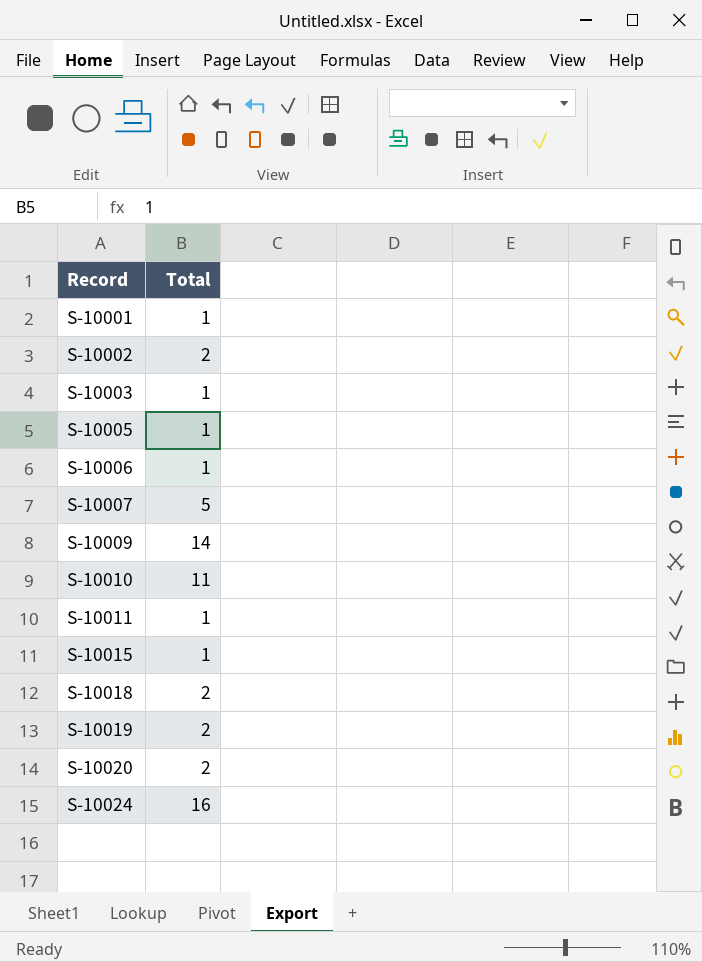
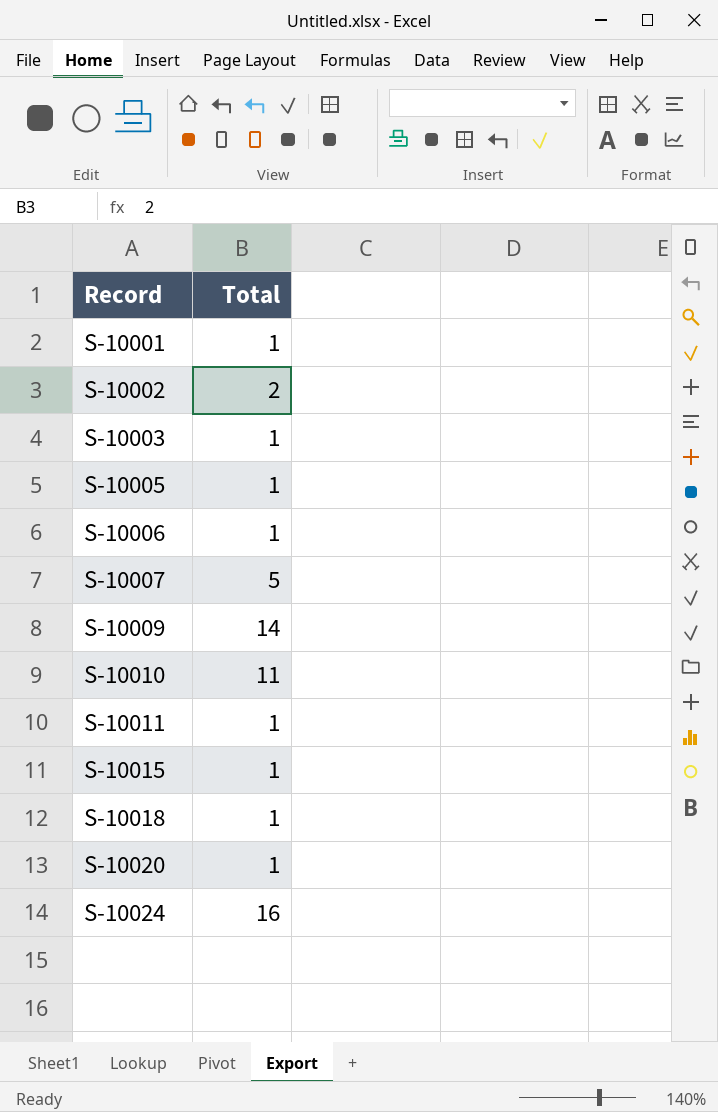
row S-10019: 2 -> none
S-10018 | Total: 2 -> 1
S-10020 | Total: 2 -> 1

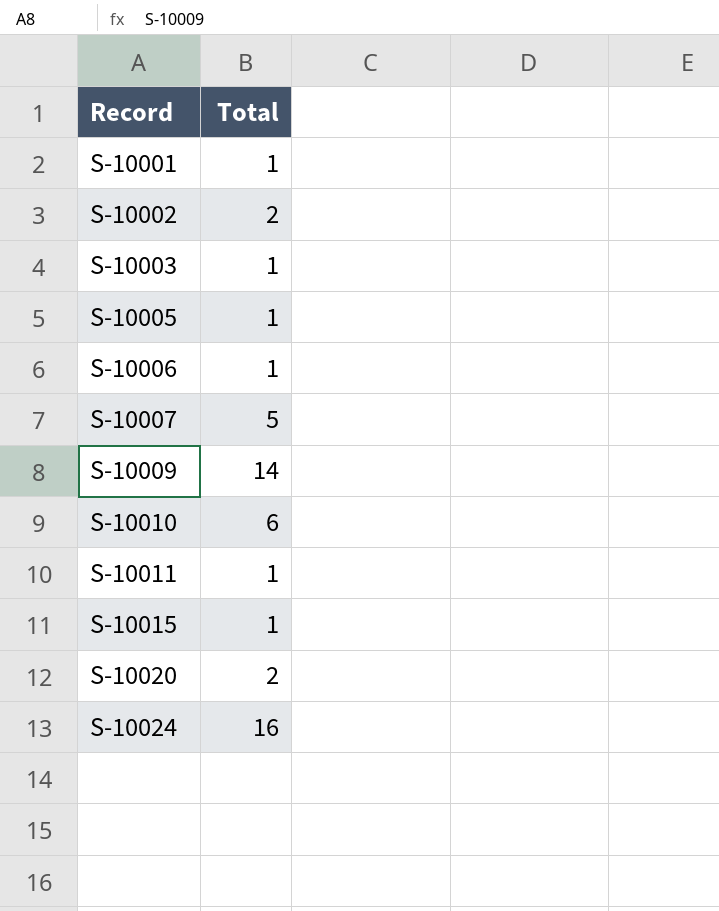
row S-10018: 1 -> none
S-10010 | Total: 11 -> 6
S-10020 | Total: 1 -> 2

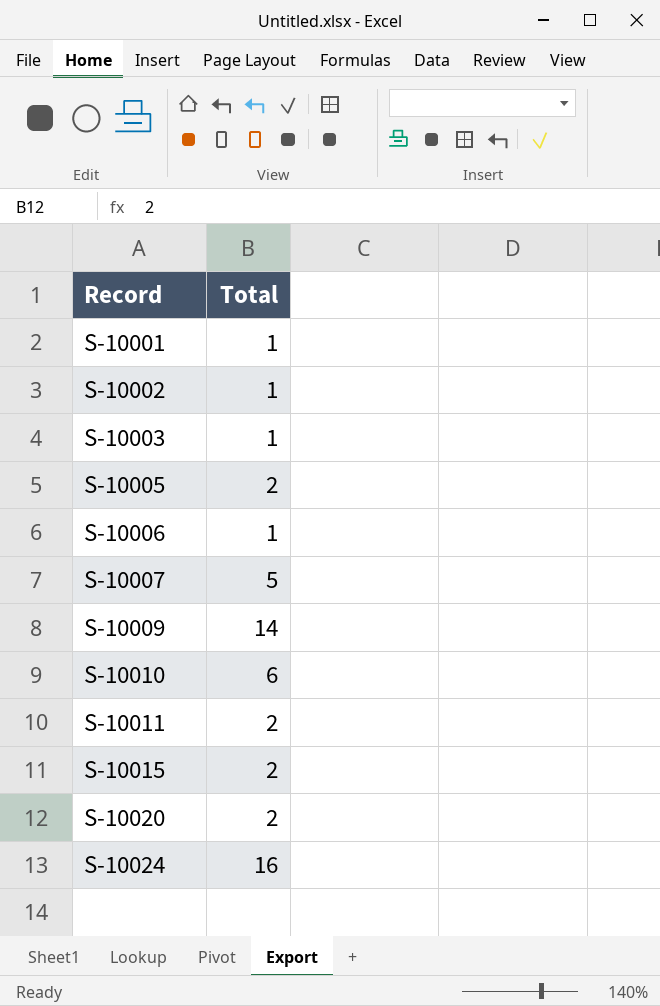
S-10002 | Total: 2 -> 1
S-10005 | Total: 1 -> 2
S-10011 | Total: 1 -> 2
S-10015 | Total: 1 -> 2

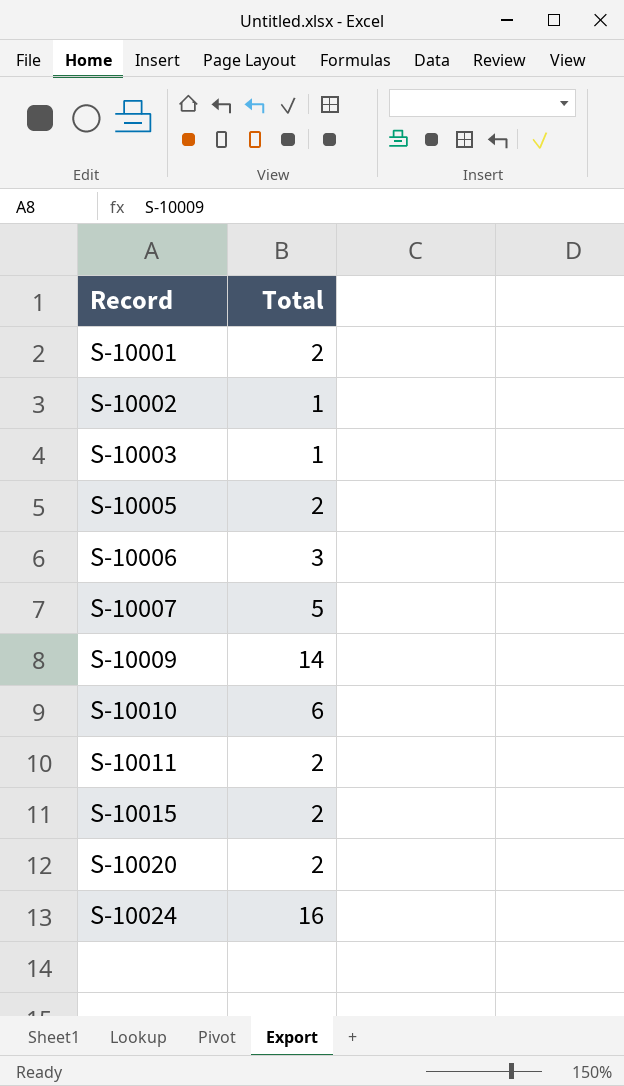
S-10001 | Total: 1 -> 2
S-10006 | Total: 1 -> 3

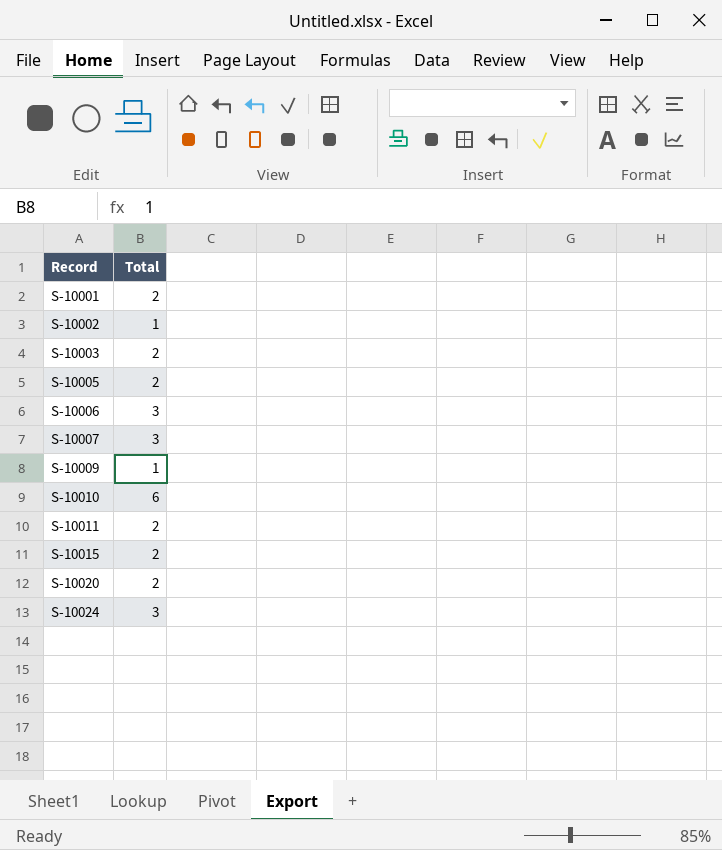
S-10003 | Total: 1 -> 2
S-10007 | Total: 5 -> 3
S-10009 | Total: 14 -> 1
S-10024 | Total: 16 -> 3

